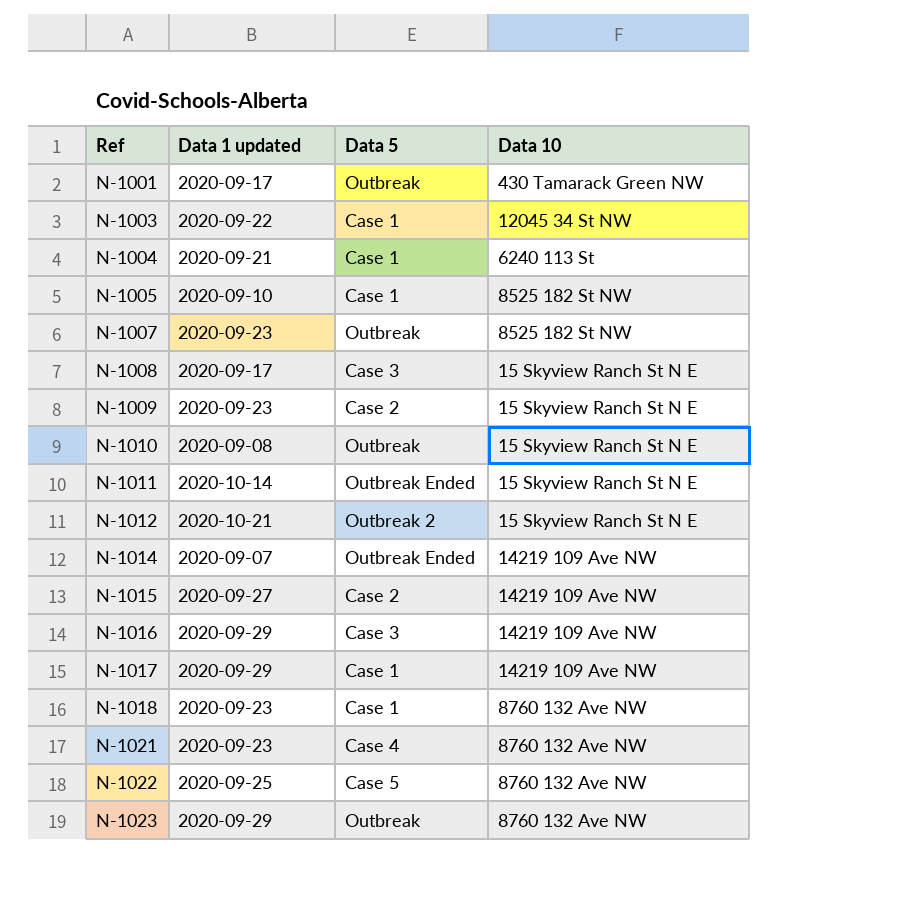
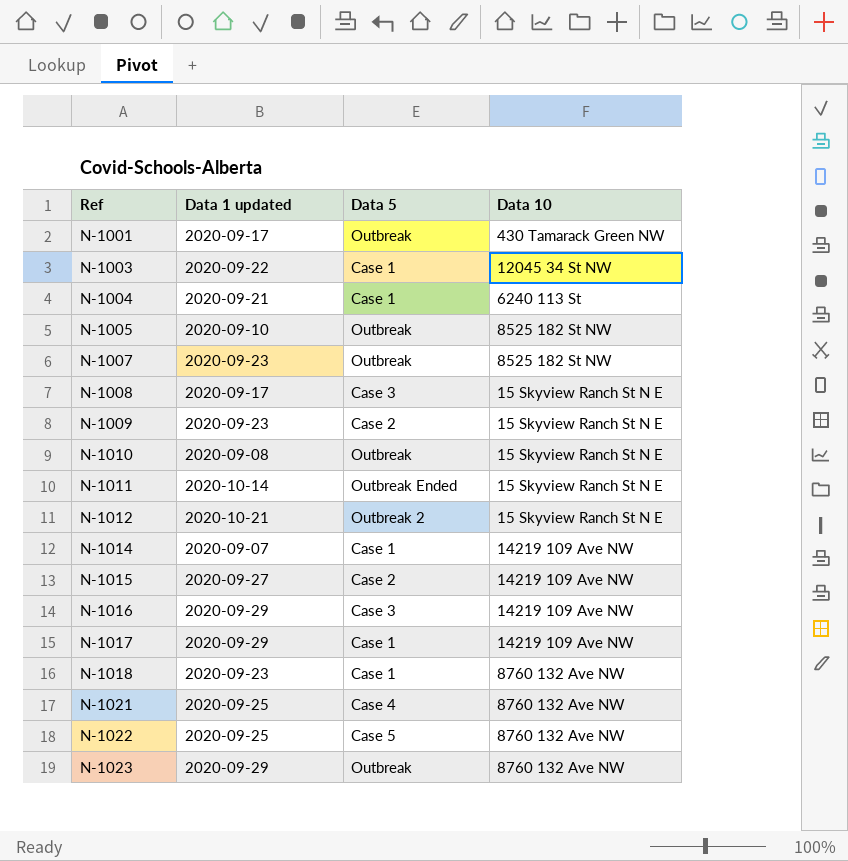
N-1005 | Data 5: Case 1 -> Outbreak
N-1014 | Data 5: Outbreak Ended -> Case 1
N-1021 | Data 1 updated: 2020-09-23 -> 2020-09-25

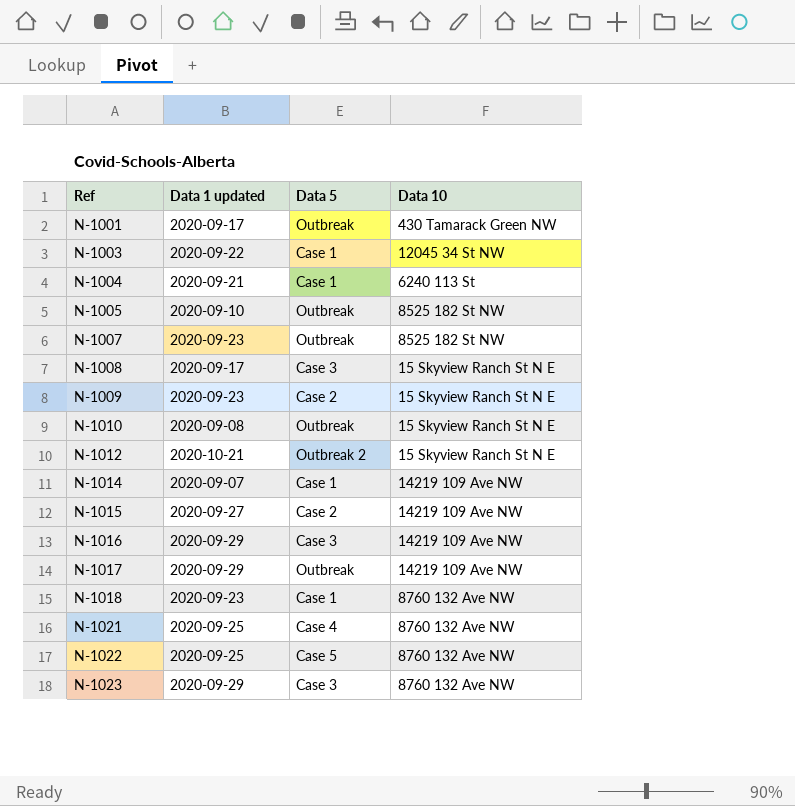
row N-1011: 2020-10-14 | Outbreak Ended | 15 Skyview Ranch St N E -> none
N-1017 | Data 5: Case 1 -> Outbreak
N-1023 | Data 5: Outbreak -> Case 3

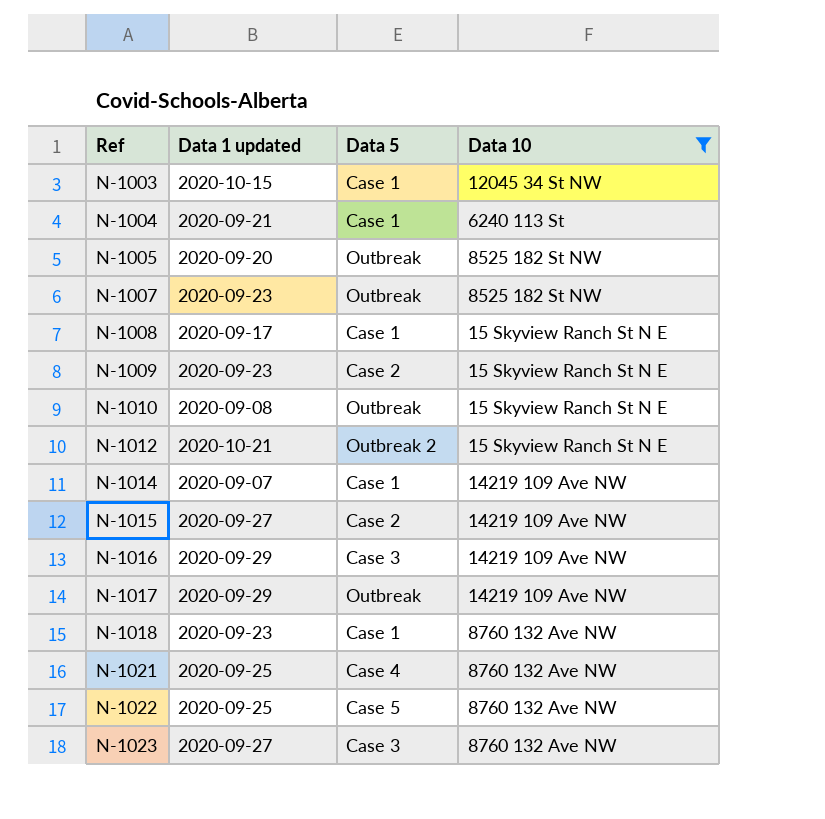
filter: none -> Data 10 != 430 Tamarack Green NW
N-1003 | Data 1 updated: 2020-09-22 -> 2020-10-15
N-1005 | Data 1 updated: 2020-09-10 -> 2020-09-20
N-1008 | Data 5: Case 3 -> Case 1
N-1023 | Data 1 updated: 2020-09-29 -> 2020-09-27

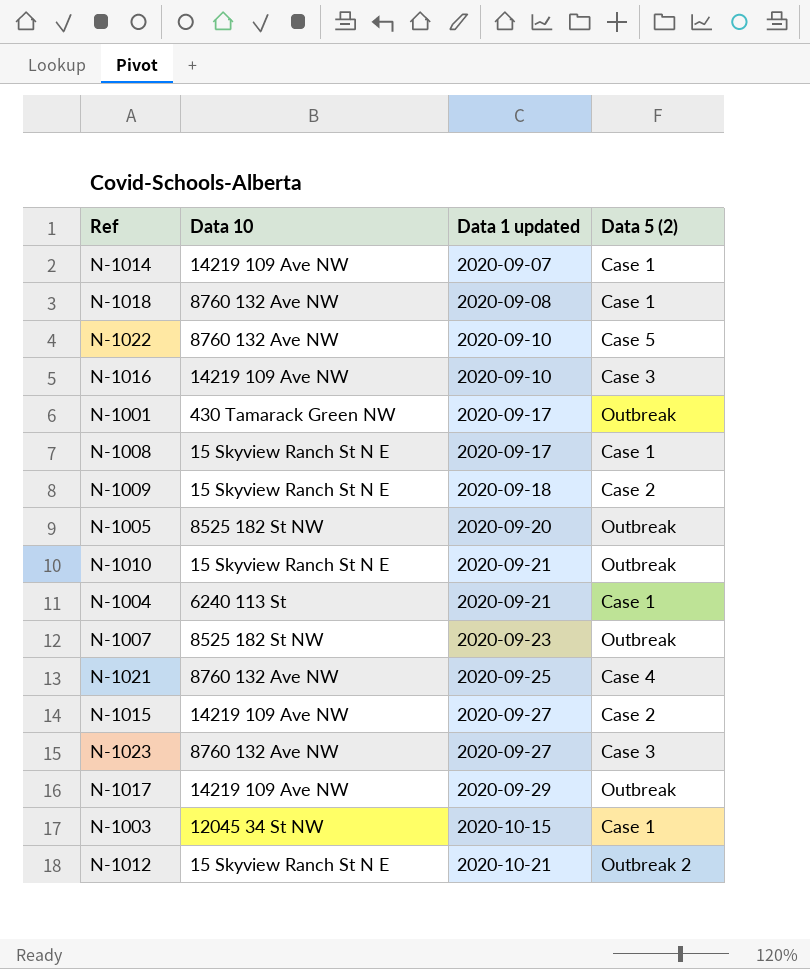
filter: Data 10 != 430 Tamarack Green NW -> none
row order: Ref ascending -> Data 1 updated ascending
column Data 10 | position: 4 -> 2
column name: Data 5 -> Data 5 (2)
N-1018 | Data 1 updated: 2020-09-23 -> 2020-09-08
N-1022 | Data 1 updated: 2020-09-25 -> 2020-09-10
N-1016 | Data 1 updated: 2020-09-29 -> 2020-09-10
N-1009 | Data 1 updated: 2020-09-23 -> 2020-09-18
N-1010 | Data 1 updated: 2020-09-08 -> 2020-09-21

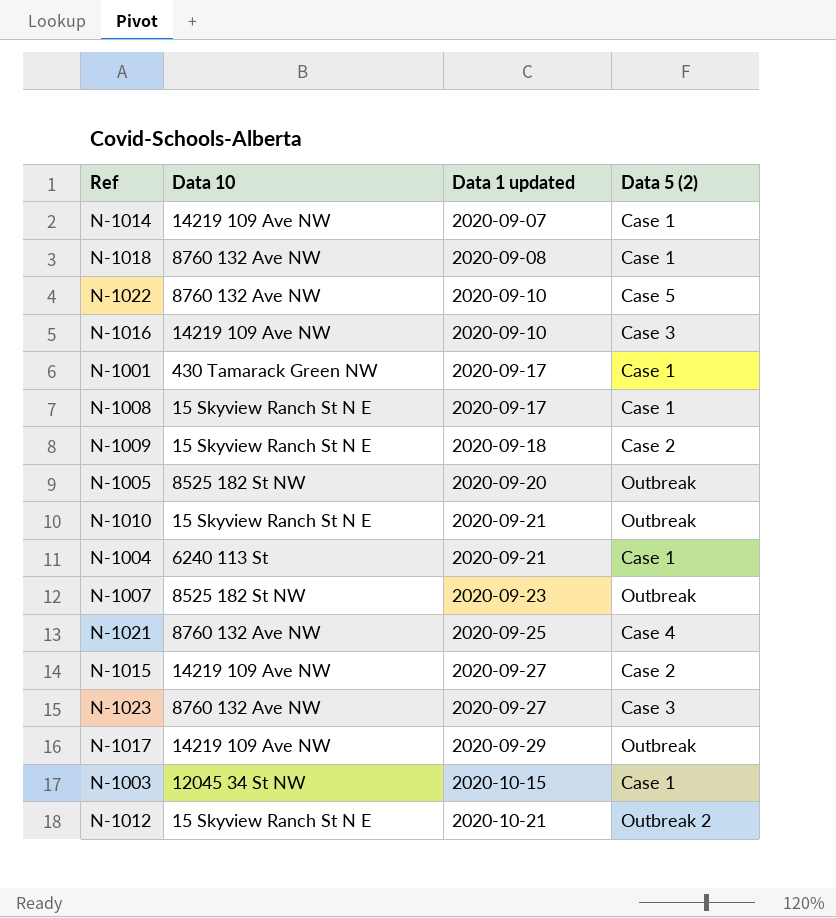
N-1001 | Data 5 (2): Outbreak -> Case 1

